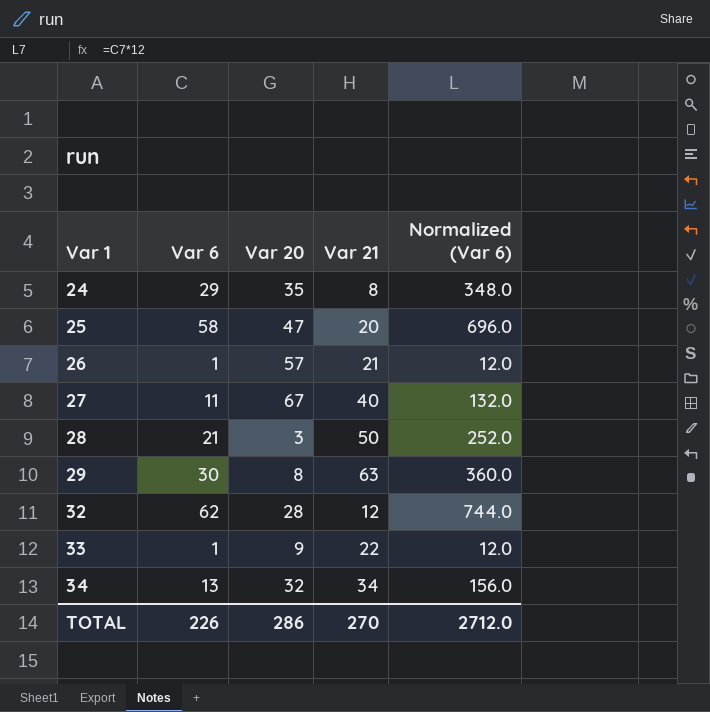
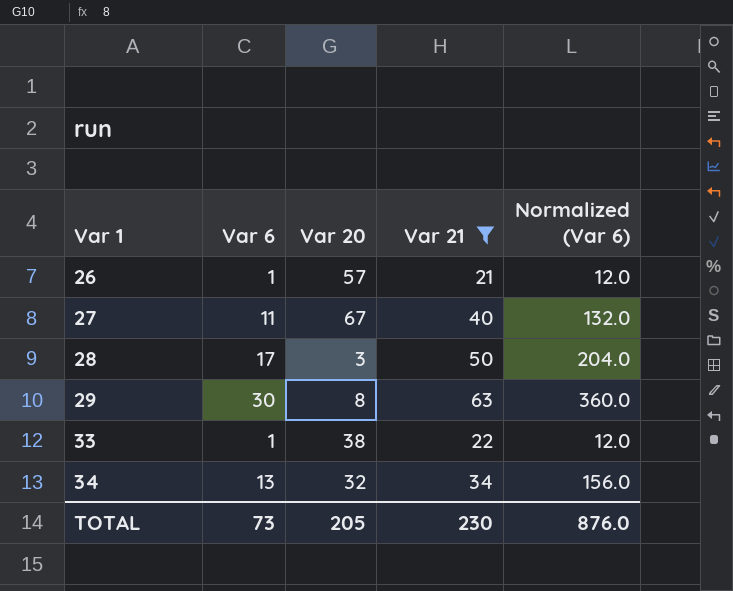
filter: none -> Var 21 >= 21
28 | Var 6: 21 -> 17
28 | Normalized (Var 6): 252.0 -> 204.0
33 | Var 20: 9 -> 38
TOTAL | Var 6: 226 -> 73
TOTAL | Var 20: 286 -> 205
TOTAL | Var 21: 270 -> 230
TOTAL | Normalized (Var 6): 2712.0 -> 876.0

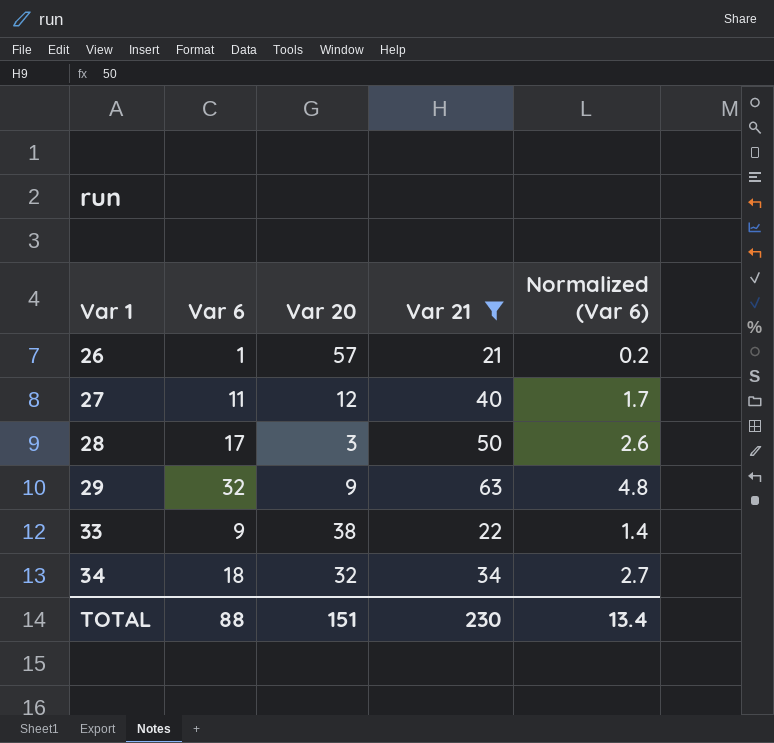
column Normalized (Var 6) | formula: [Var 6] * 12 -> [Var 6] * 0.15
27 | Var 20: 67 -> 12
29 | Var 6: 30 -> 32
29 | Var 20: 8 -> 9
33 | Var 6: 1 -> 9
34 | Var 6: 13 -> 18
TOTAL | Var 6: 73 -> 88
TOTAL | Var 20: 205 -> 151
TOTAL | Normalized (Var 6): 876.0 -> 13.4

